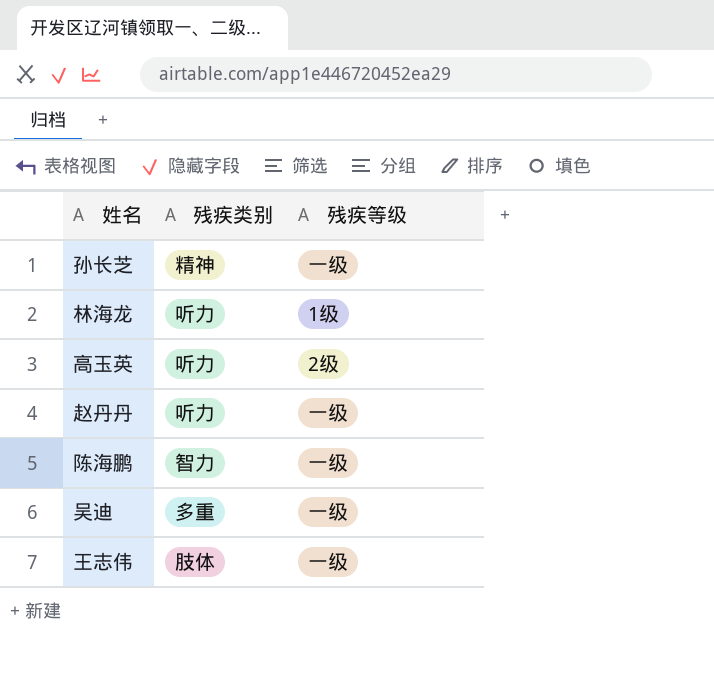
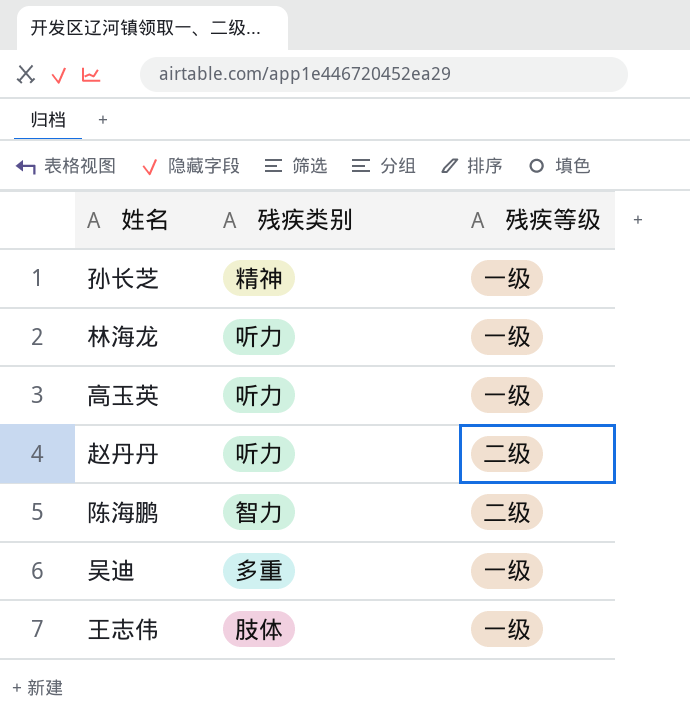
林海龙 | 残疾等级: 1级 -> 一级
高玉英 | 残疾等级: 2级 -> 一级
赵丹丹 | 残疾等级: 一级 -> 二级
陈海鹏 | 残疾等级: 一级 -> 二级

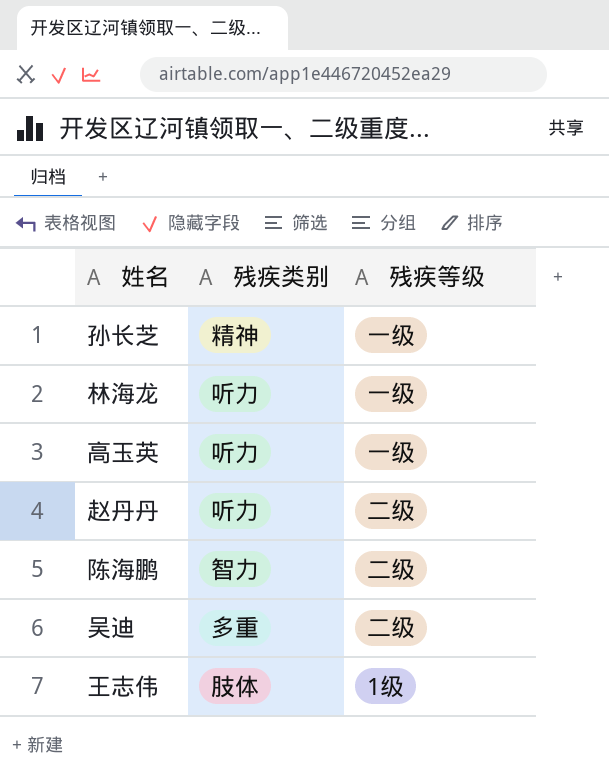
吴迪 | 残疾等级: 一级 -> 二级
王志伟 | 残疾等级: 一级 -> 1级

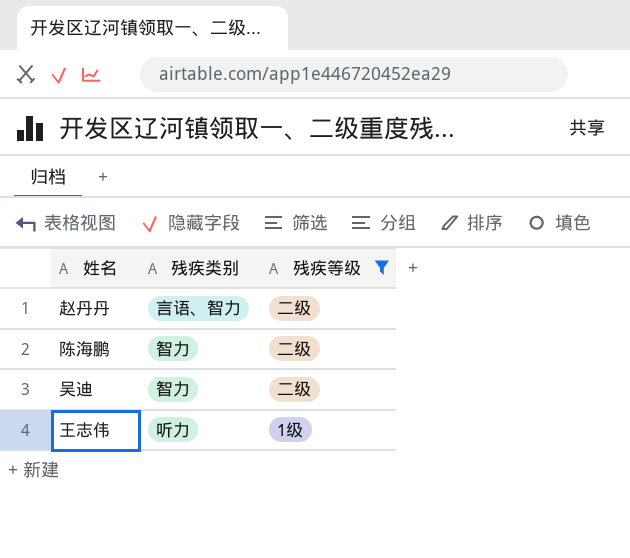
filter: none -> 残疾等级 != 一级
赵丹丹 | 残疾类别: 听力 -> 言语、智力
吴迪 | 残疾类别: 多重 -> 智力
王志伟 | 残疾类别: 肢体 -> 听力

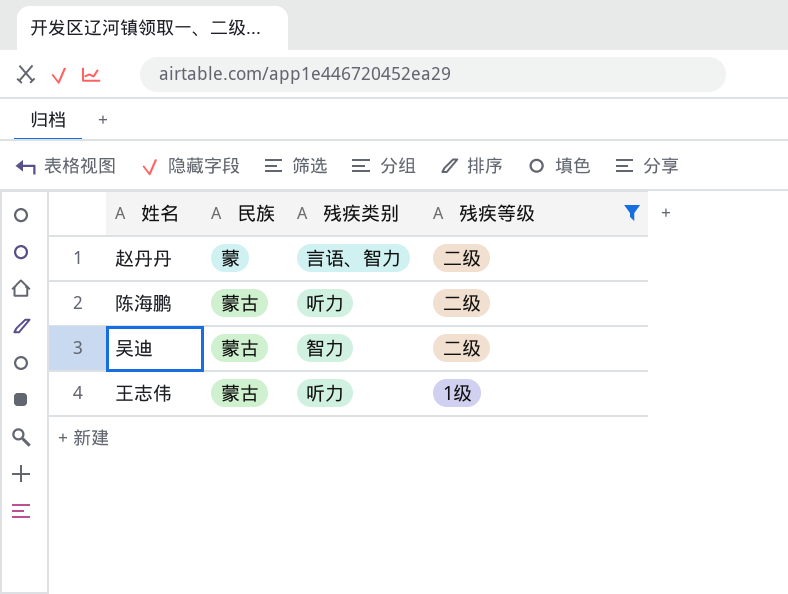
column 民族 | position: none -> 2
陈海鹏 | 残疾类别: 智力 -> 听力

